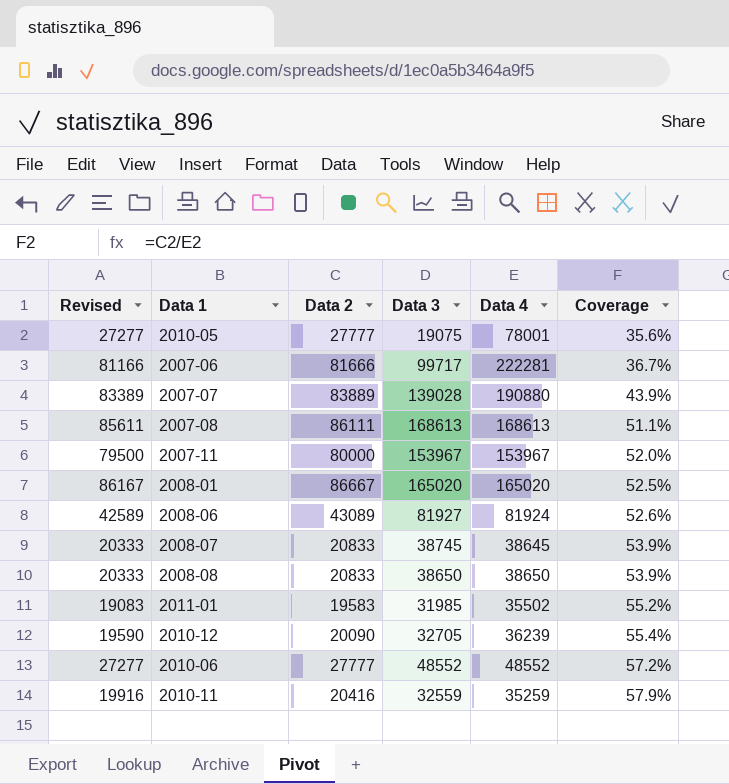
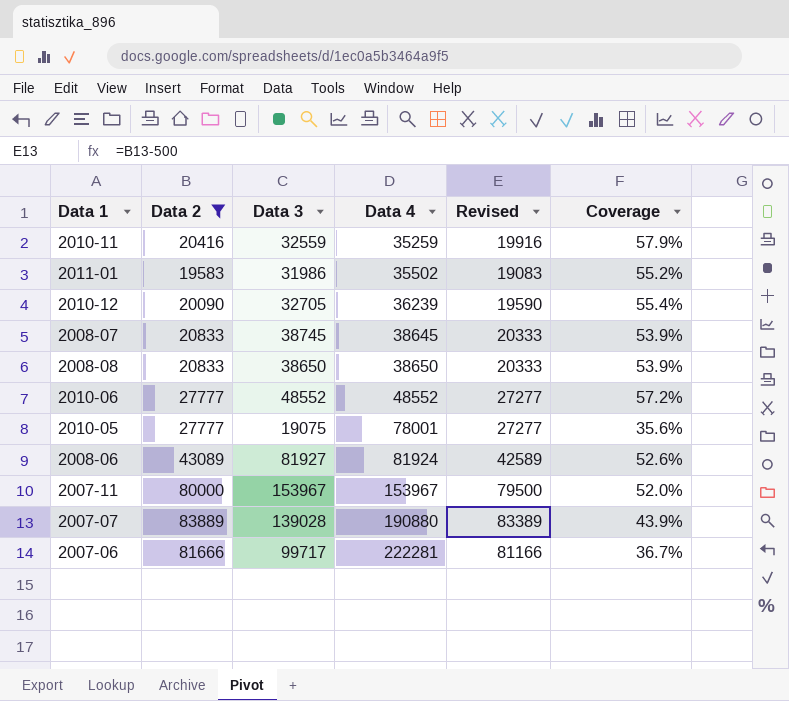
filter: none -> Data 2 <= 83889
row order: Coverage ascending -> Data 4 ascending
column Revised | position: 1 -> 5
2011-01 | Data 3: 31985 -> 31986

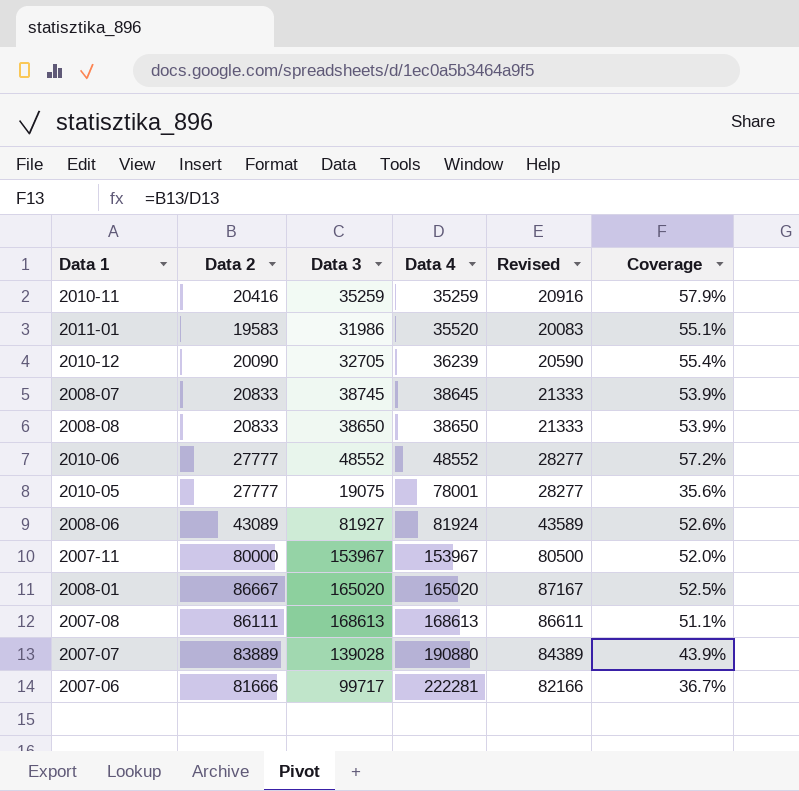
filter: Data 2 <= 83889 -> none
column Revised | formula: [Data 2] - 500 -> [Data 2] + 500
2010-11 | Data 3: 32559 -> 35259
2011-01 | Data 4: 35502 -> 35520
2011-01 | Coverage: 55.2% -> 55.1%

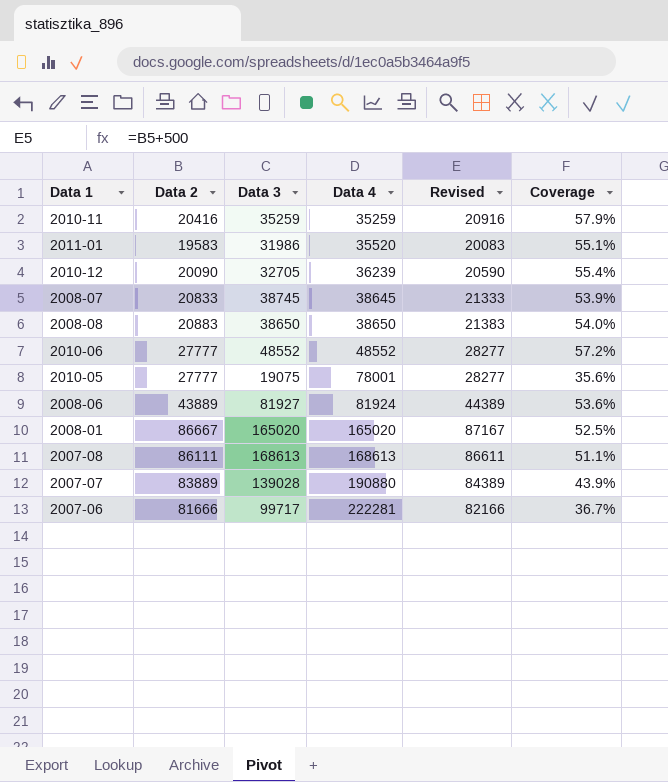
row 2007-11: 80000 | 153967 | 153967 | 80500 | 52.0% -> none
2008-08 | Data 2: 20833 -> 20883
2008-08 | Revised: 21333 -> 21383
2008-08 | Coverage: 53.9% -> 54.0%
2008-06 | Data 2: 43089 -> 43889
2008-06 | Revised: 43589 -> 44389
2008-06 | Coverage: 52.6% -> 53.6%

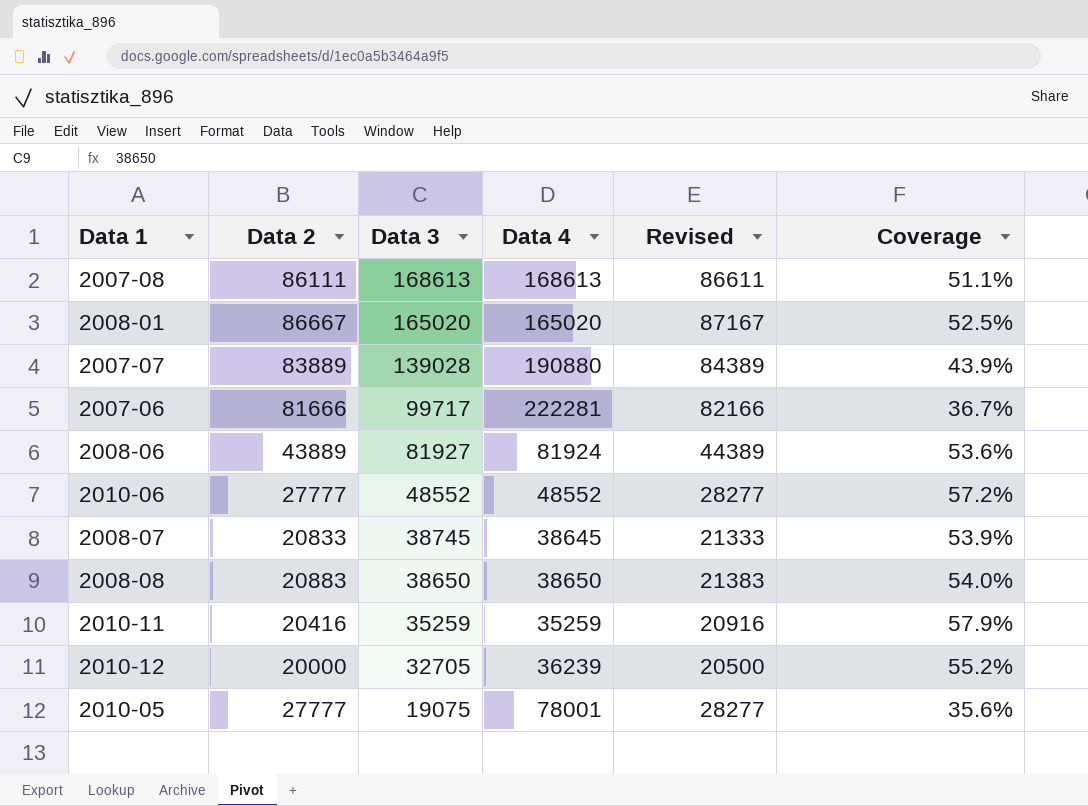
row order: Data 4 ascending -> Data 3 descending
row 2011-01: 19583 | 31986 | 35520 | 20083 | 55.1% -> none
2010-12 | Data 2: 20090 -> 20000
2010-12 | Revised: 20590 -> 20500
2010-12 | Coverage: 55.4% -> 55.2%

